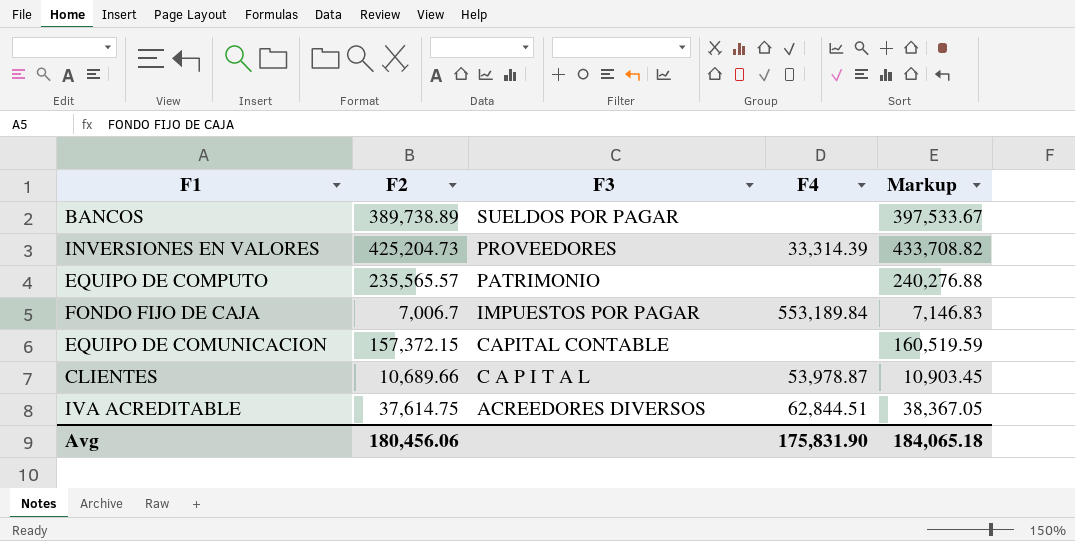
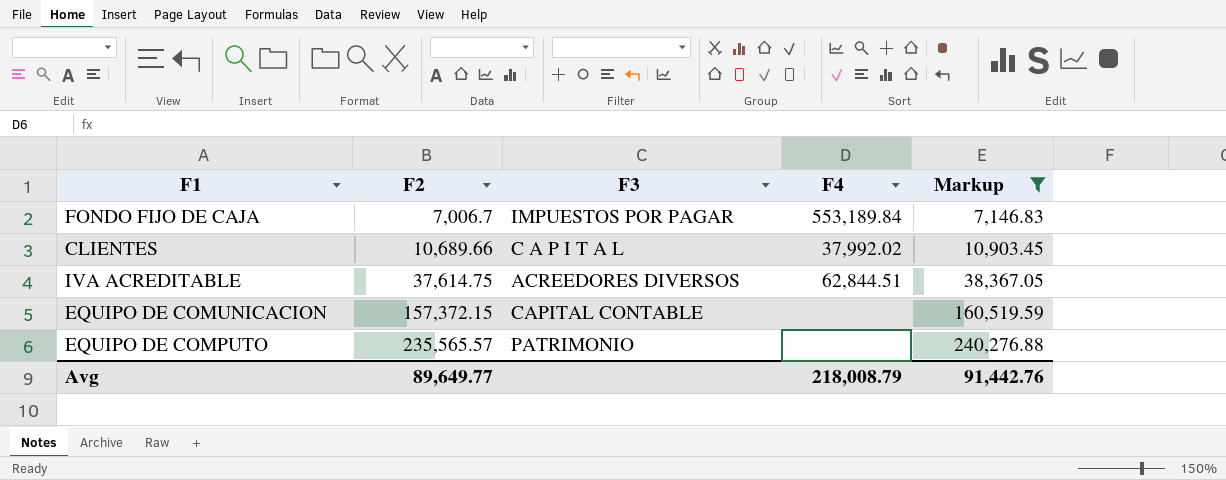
filter: none -> Markup <= 240,276.88
row order: F3 descending -> F2 ascending
CLIENTES | F4: 53,978.87 -> 37,992.02
Avg | F2: 180,456.06 -> 89,649.77
Avg | F4: 175,831.90 -> 218,008.79
Avg | Markup: 184,065.18 -> 91,442.76

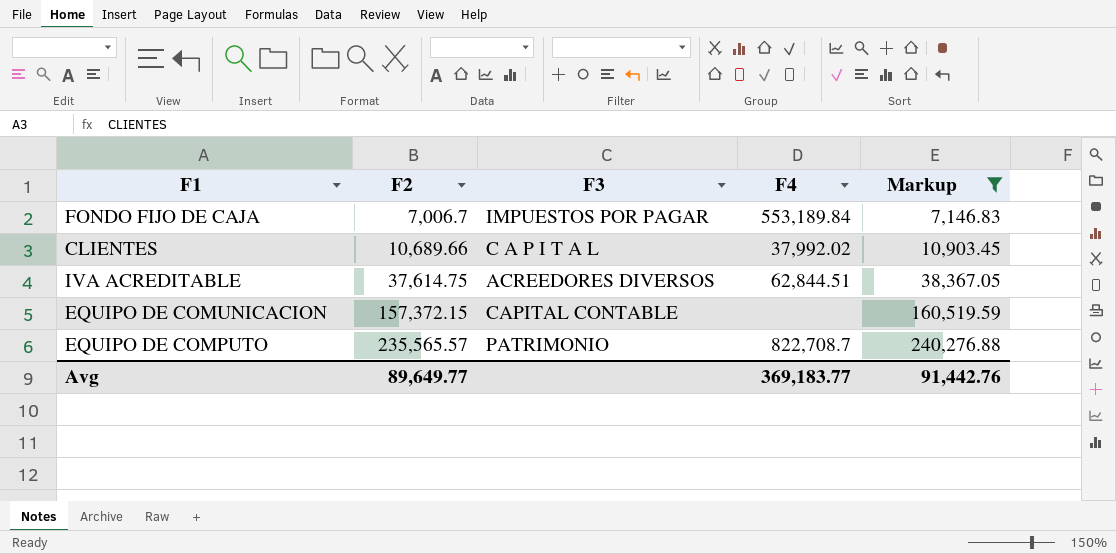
EQUIPO DE COMPUTO | F4: none -> 822,708.7
Avg | F4: 218,008.79 -> 369,183.77

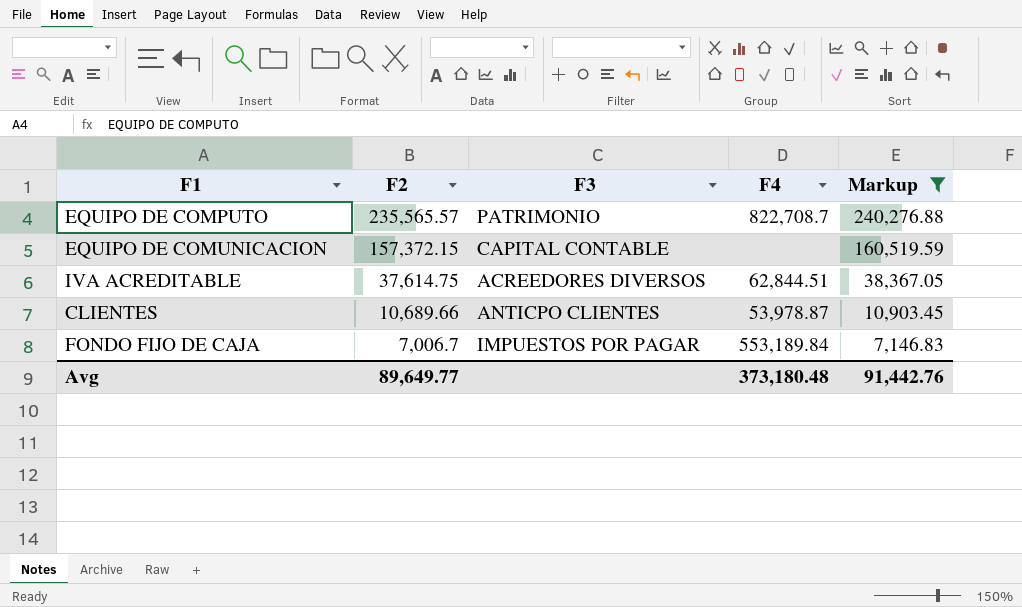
row order: F2 ascending -> F2 descending
CLIENTES | F3: C A P I T A L -> ANTICPO CLIENTES
CLIENTES | F4: 37,992.02 -> 53,978.87
Avg | F4: 369,183.77 -> 373,180.48

